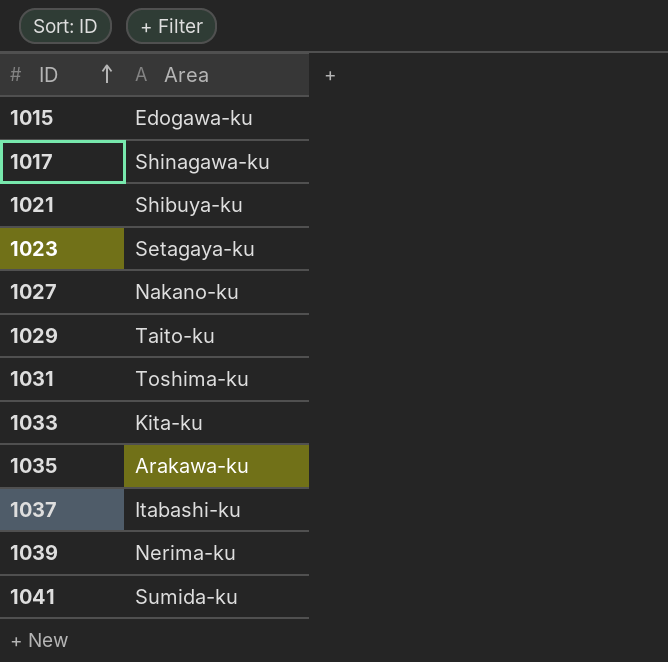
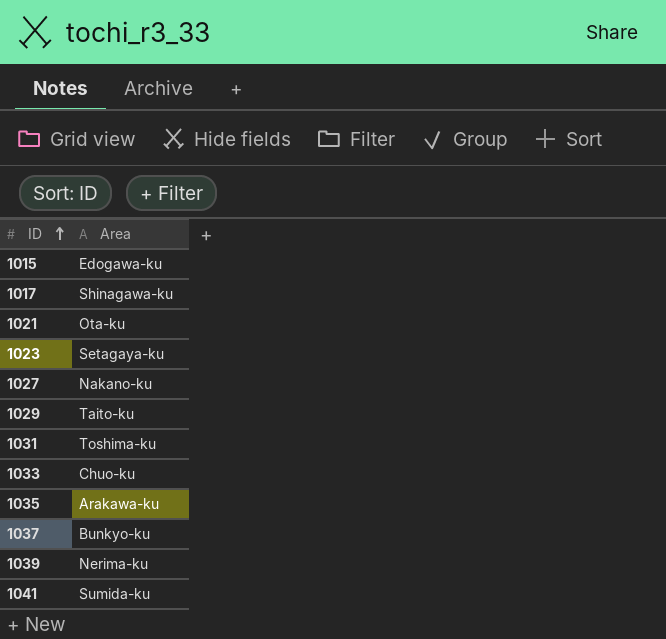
1021 | Area: Shibuya-ku -> Ota-ku
1033 | Area: Kita-ku -> Chuo-ku
1037 | Area: Itabashi-ku -> Bunkyo-ku

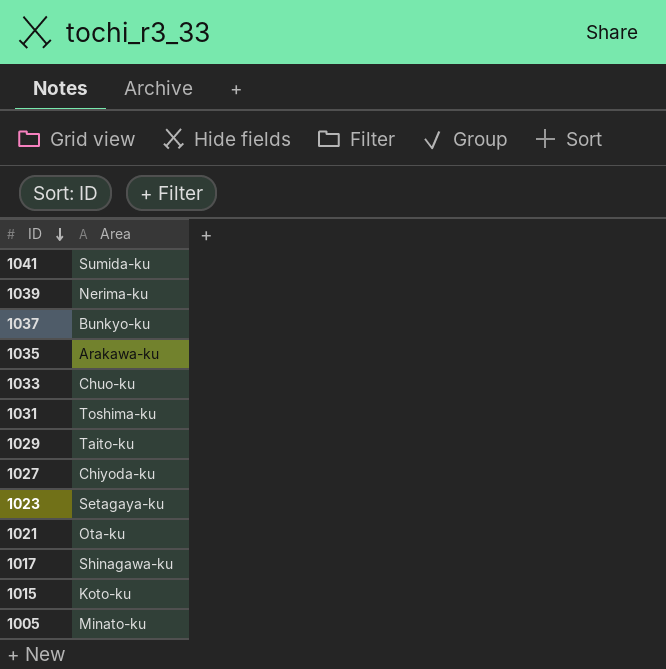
row order: ID ascending -> ID descending
1027 | Area: Nakano-ku -> Chiyoda-ku
1015 | Area: Edogawa-ku -> Koto-ku
row 1005: none -> Minato-ku

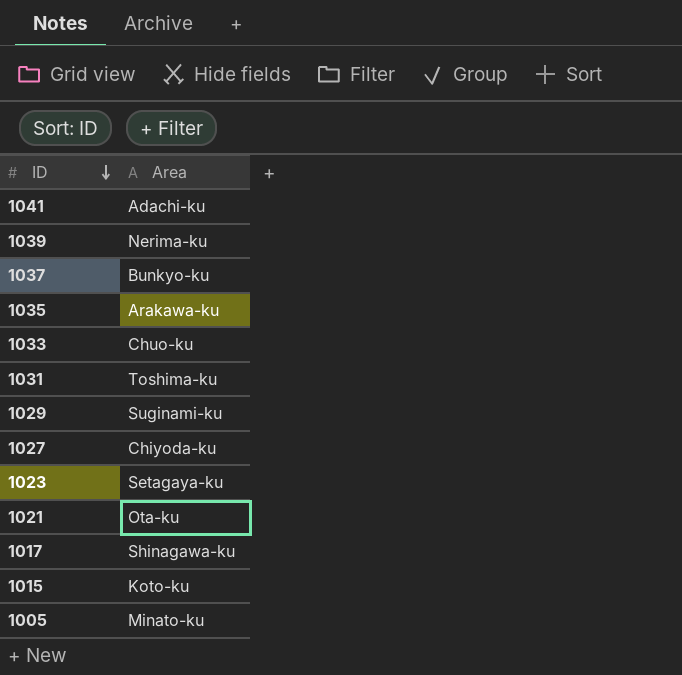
1041 | Area: Sumida-ku -> Adachi-ku
1029 | Area: Taito-ku -> Suginami-ku

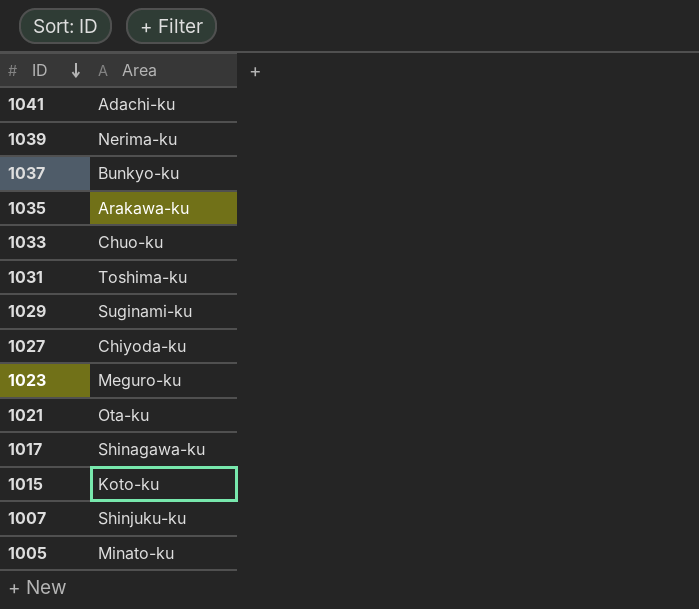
1023 | Area: Setagaya-ku -> Meguro-ku
row 1007: none -> Shinjuku-ku

